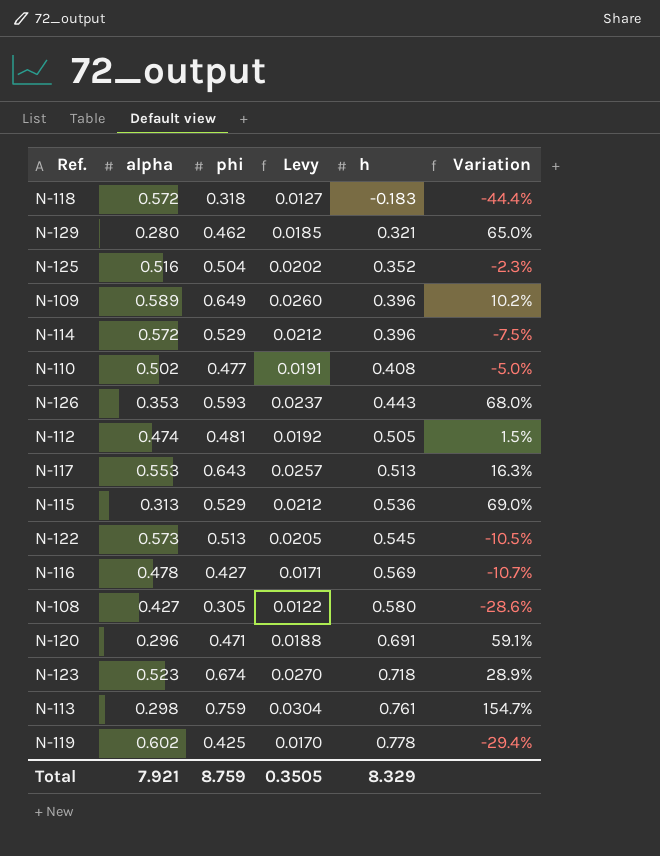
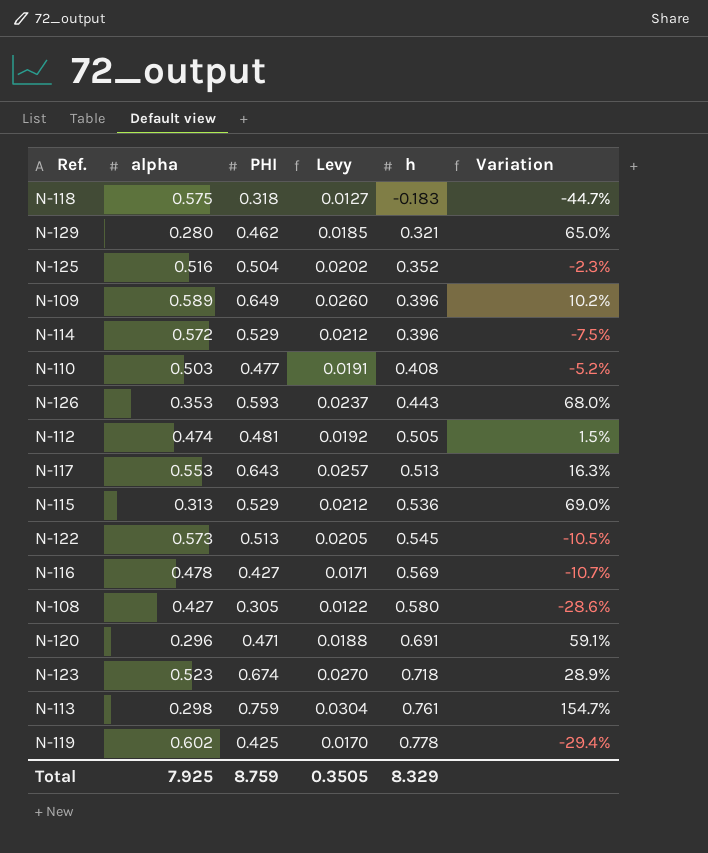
column name: phi -> PHI
N-118 | alpha: 0.572 -> 0.575
N-118 | Variation: -44.4% -> -44.7%
N-110 | alpha: 0.502 -> 0.503
N-110 | Variation: -5.0% -> -5.2%
Total | alpha: 7.921 -> 7.925

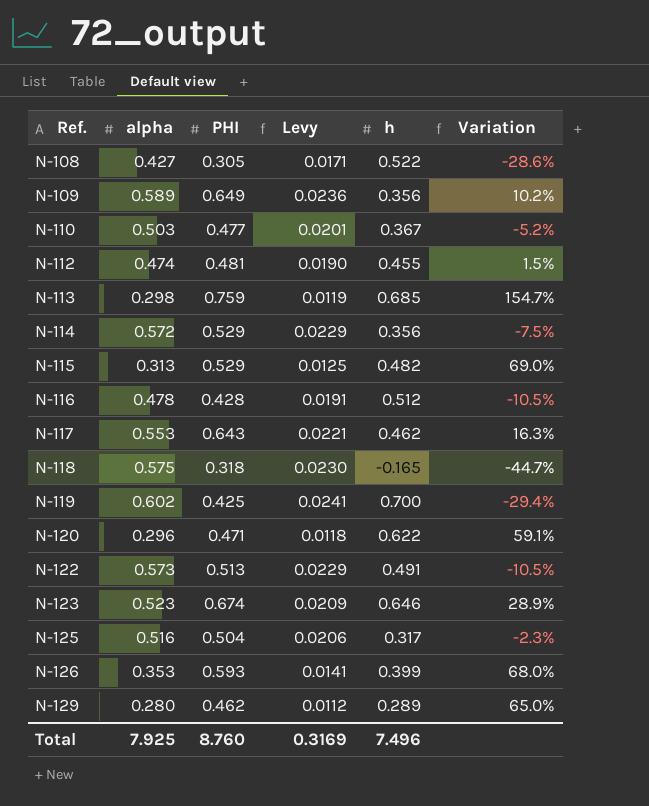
row order: h ascending -> Ref. ascending
column Levy | formula: [PHI] * 0.04 -> [alpha] * 0.04
N-108 | h: 0.580 -> 0.522
N-109 | h: 0.396 -> 0.356
N-110 | h: 0.408 -> 0.367
N-112 | h: 0.505 -> 0.455
N-113 | h: 0.761 -> 0.685
N-114 | h: 0.396 -> 0.356
N-115 | h: 0.536 -> 0.482
N-116 | PHI: 0.427 -> 0.428
N-116 | h: 0.569 -> 0.512
N-116 | Variation: -10.7% -> -10.5%
N-117 | h: 0.513 -> 0.462
N-118 | h: -0.183 -> -0.165
N-119 | h: 0.778 -> 0.700
N-120 | h: 0.691 -> 0.622
N-122 | h: 0.545 -> 0.491
N-123 | h: 0.718 -> 0.646
N-125 | h: 0.352 -> 0.317
N-126 | h: 0.443 -> 0.399
N-129 | h: 0.321 -> 0.289
Total | PHI: 8.759 -> 8.760
Total | Levy: 0.3505 -> 0.3169
Total | h: 8.329 -> 7.496

